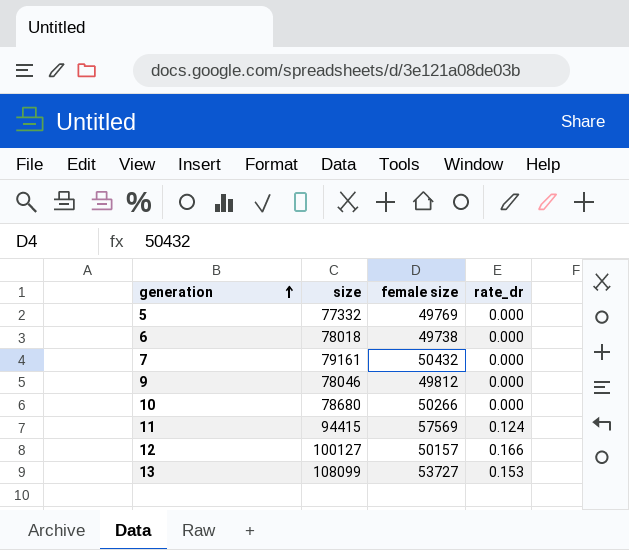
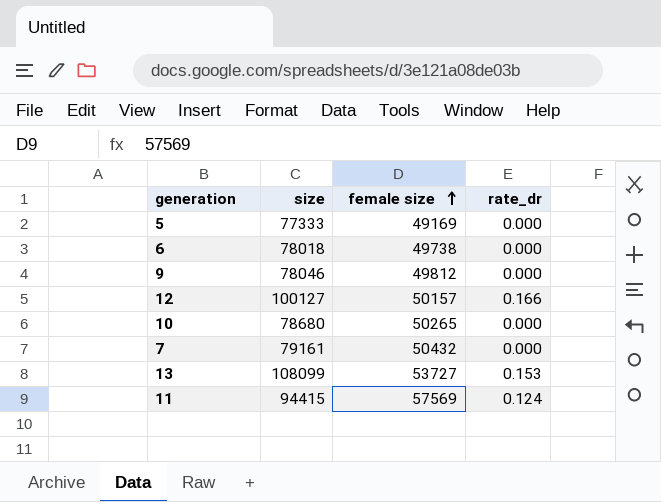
row order: generation ascending -> female size ascending
5 | size: 77332 -> 77333
5 | female size: 49769 -> 49169
10 | female size: 50266 -> 50265

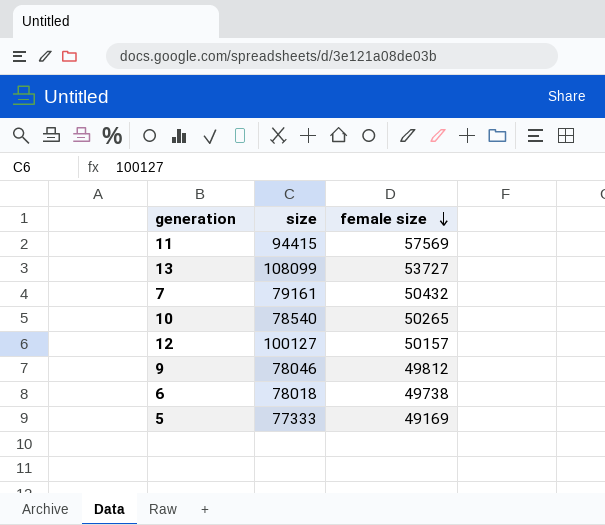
row order: female size ascending -> female size descending
column rate_dr | position: 4 -> none
10 | size: 78680 -> 78540

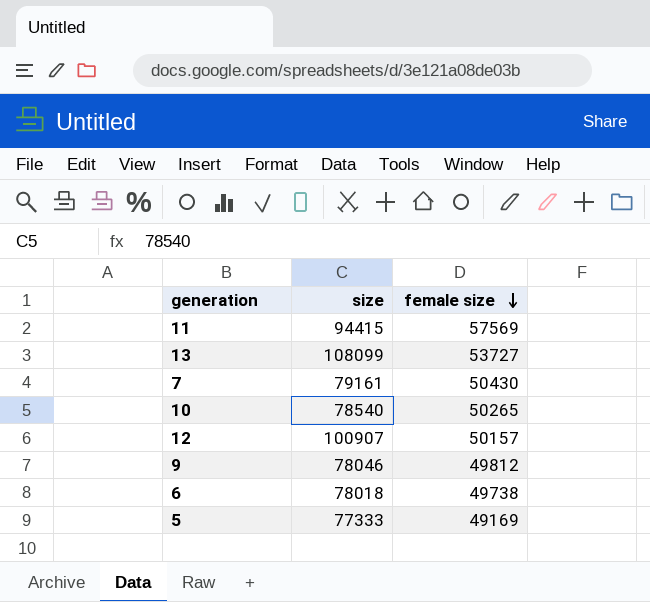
7 | female size: 50432 -> 50430
12 | size: 100127 -> 100907

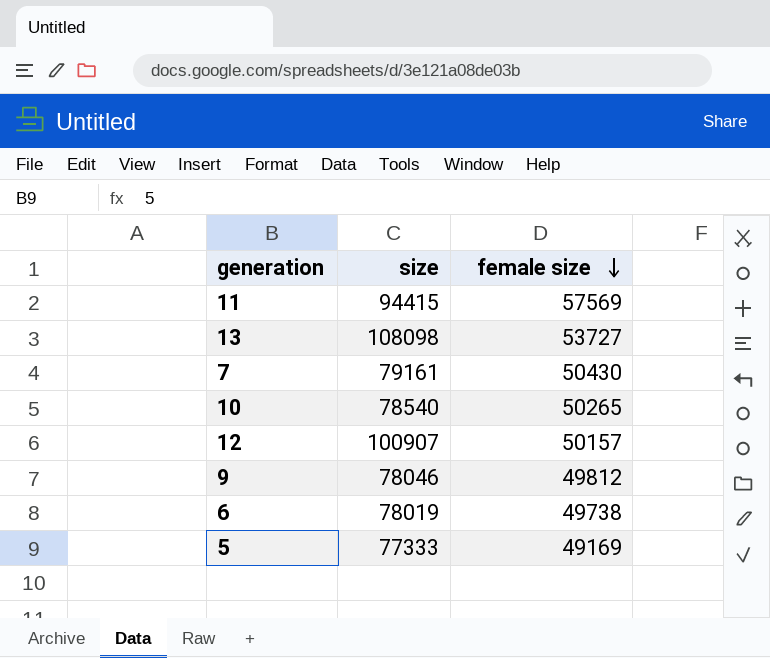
13 | size: 108099 -> 108098
6 | size: 78018 -> 78019

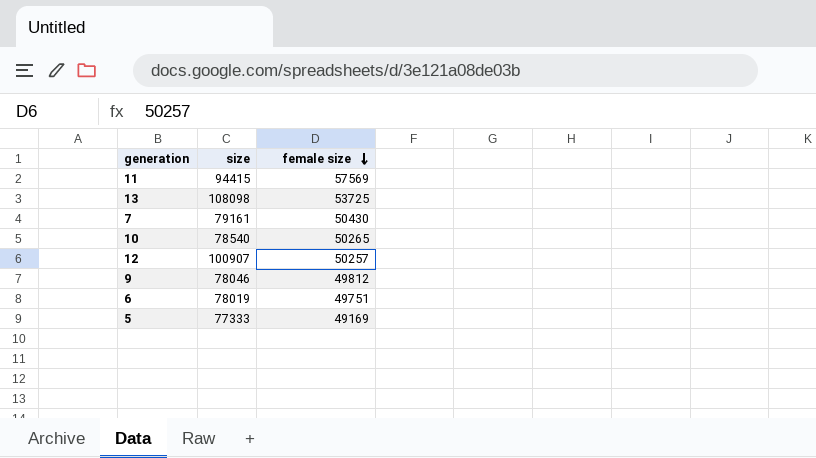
13 | female size: 53727 -> 53725
12 | female size: 50157 -> 50257
6 | female size: 49738 -> 49751

